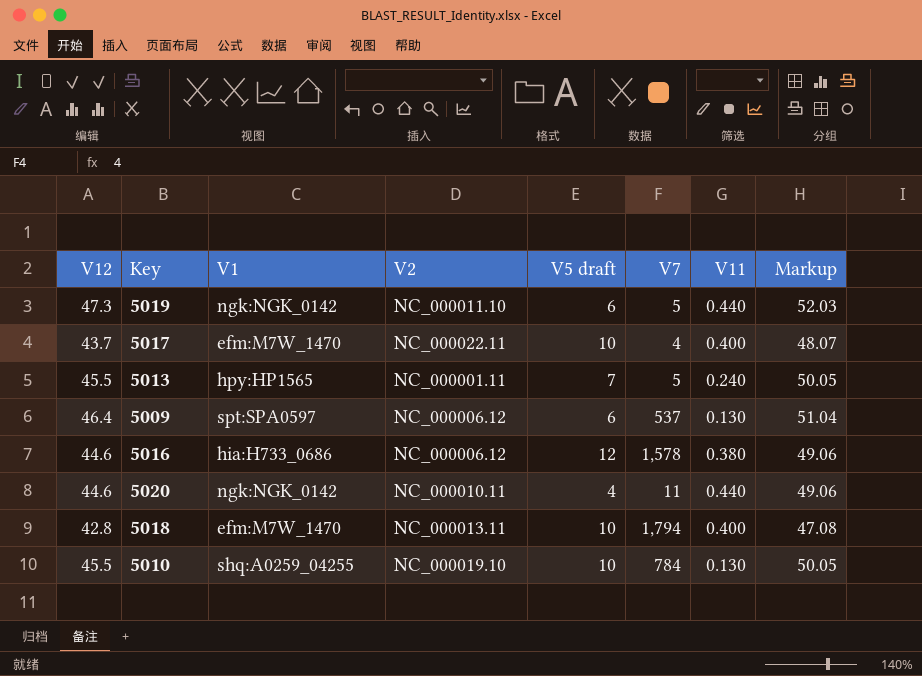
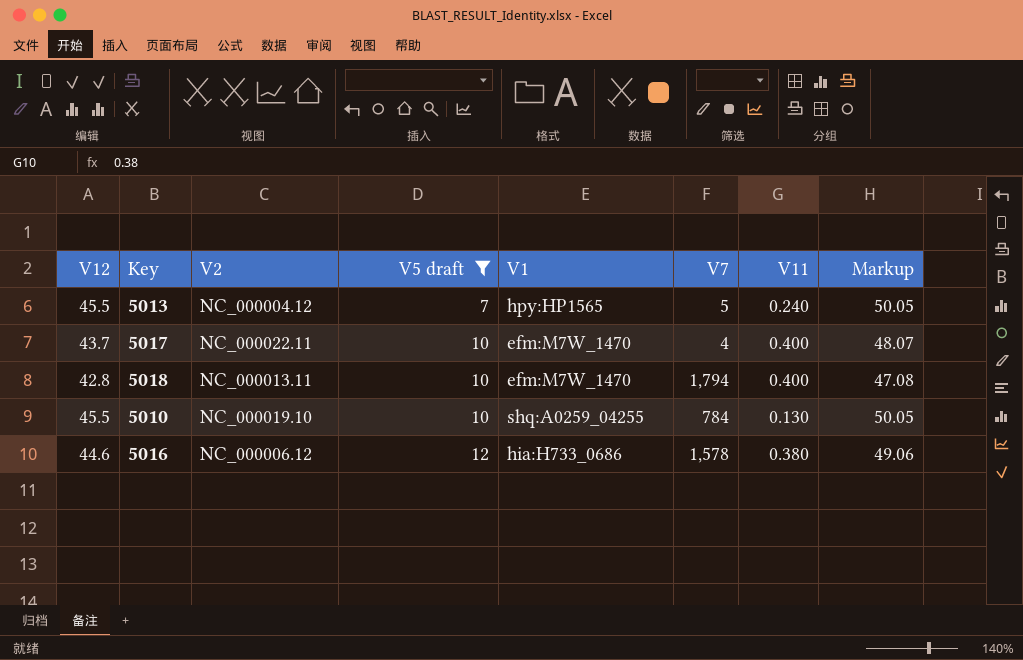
filter: none -> V5 draft >= 7
row order: none -> V5 draft ascending
column V1 | position: 3 -> 5
5013 | V2: NC_000001.11 -> NC_000004.12

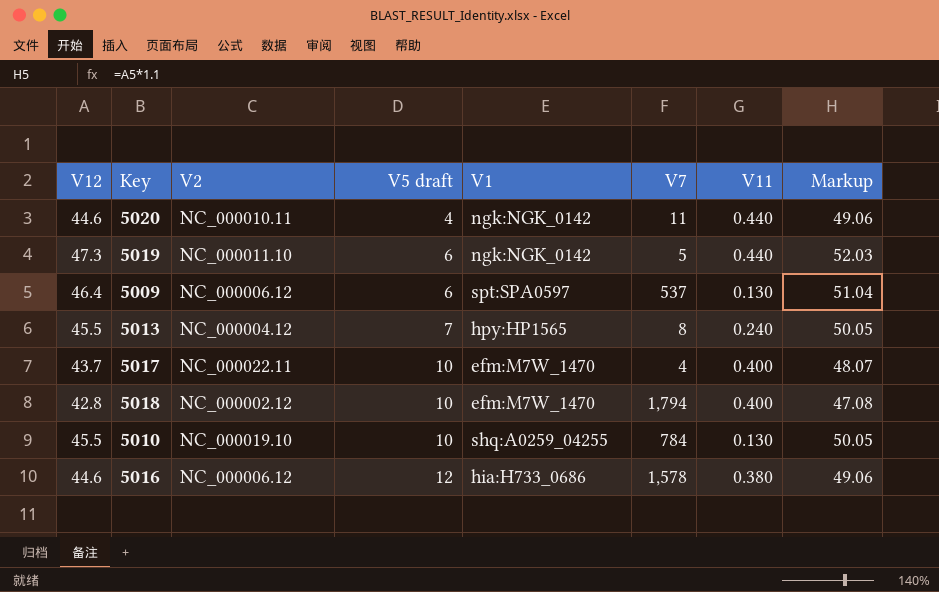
filter: V5 draft >= 7 -> none
5013 | V7: 5 -> 8
5018 | V2: NC_000013.11 -> NC_000002.12

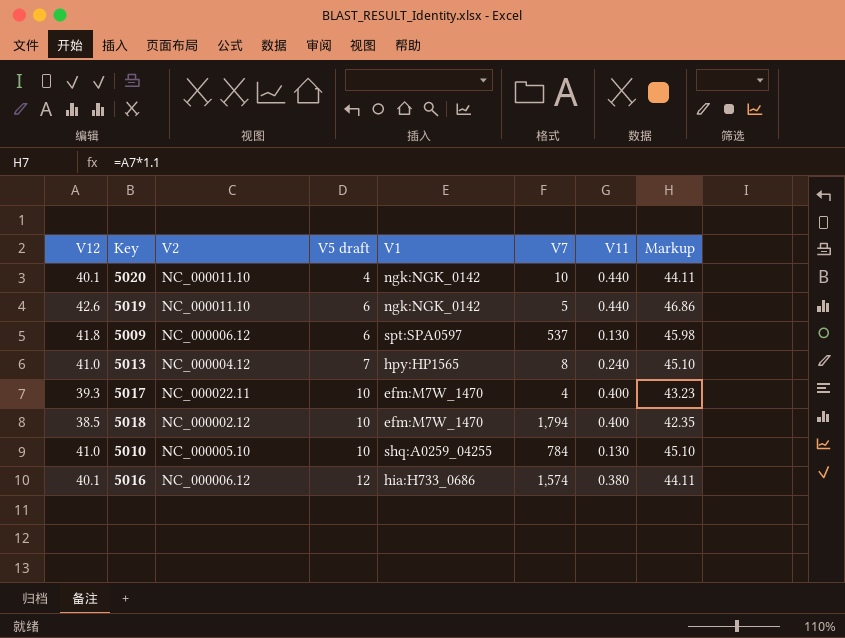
5020 | V12: 44.6 -> 40.1
5020 | V2: NC_000010.11 -> NC_000011.10
5020 | V7: 11 -> 10
5020 | Markup: 49.06 -> 44.11
5019 | V12: 47.3 -> 42.6
5019 | Markup: 52.03 -> 46.86
5009 | V12: 46.4 -> 41.8
5009 | Markup: 51.04 -> 45.98
5013 | V12: 45.5 -> 41.0
5013 | Markup: 50.05 -> 45.10
5017 | V12: 43.7 -> 39.3
5017 | Markup: 48.07 -> 43.23
5018 | V12: 42.8 -> 38.5
5018 | Markup: 47.08 -> 42.35
5010 | V12: 45.5 -> 41.0
5010 | V2: NC_000019.10 -> NC_000005.10
5010 | Markup: 50.05 -> 45.10
5016 | V12: 44.6 -> 40.1
5016 | V7: 1,578 -> 1,574
5016 | Markup: 49.06 -> 44.11

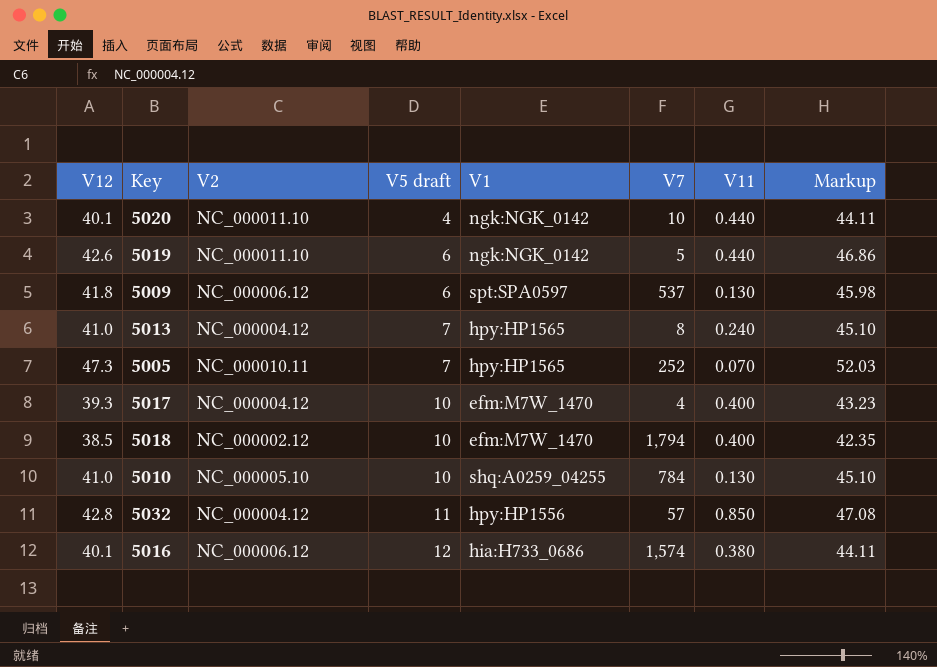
row 5005: none -> 47.3 | NC_000010.11 | 7 | hpy:HP1565 | 252 | 0.070 | 52.03
5017 | V2: NC_000022.11 -> NC_000004.12
row 5032: none -> 42.8 | NC_000004.12 | 11 | hpy:HP1556 | 57 | 0.850 | 47.08

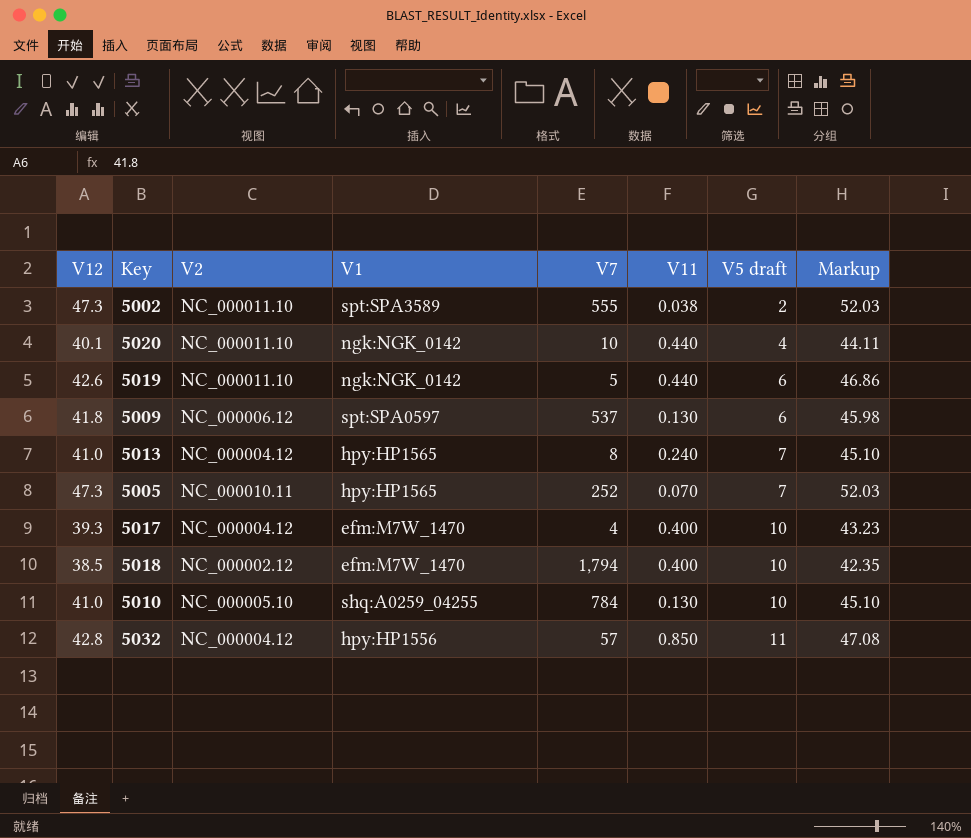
column V5 draft | position: 4 -> 7
row 5016: 40.1 | NC_000006.12 | 12 | hia:H733_0686 | 1,574 | 0.380 | 44.11 -> none
row 5002: none -> 47.3 | NC_000011.10 | spt:SPA3589 | 555 | 0.038 | 2 | 52.03

